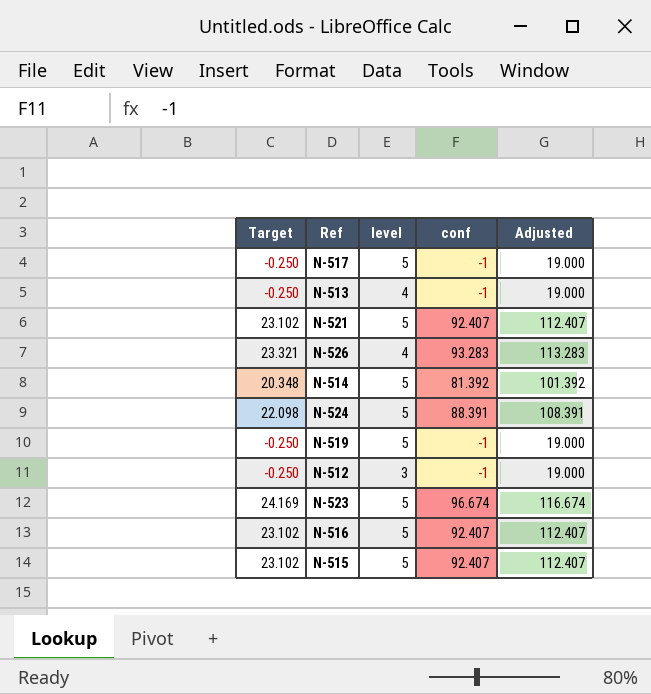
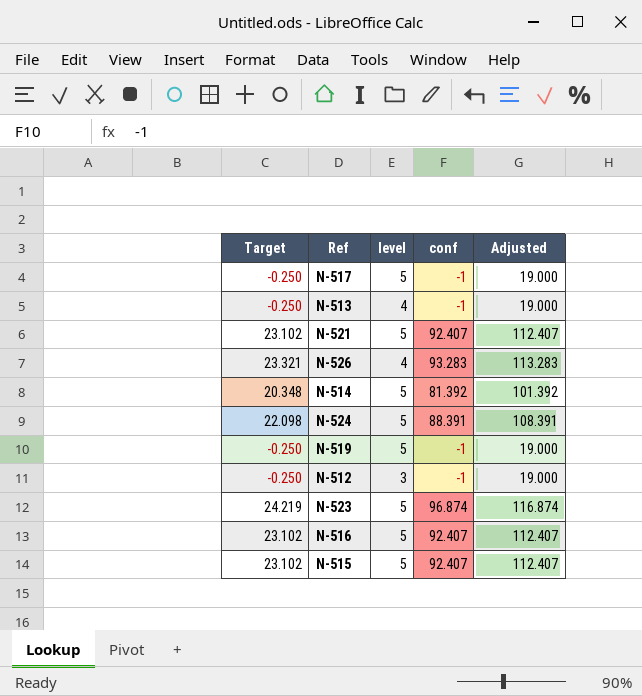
N-523 | Target: 24.169 -> 24.219
N-523 | conf: 96.674 -> 96.874
N-523 | Adjusted: 116.674 -> 116.874

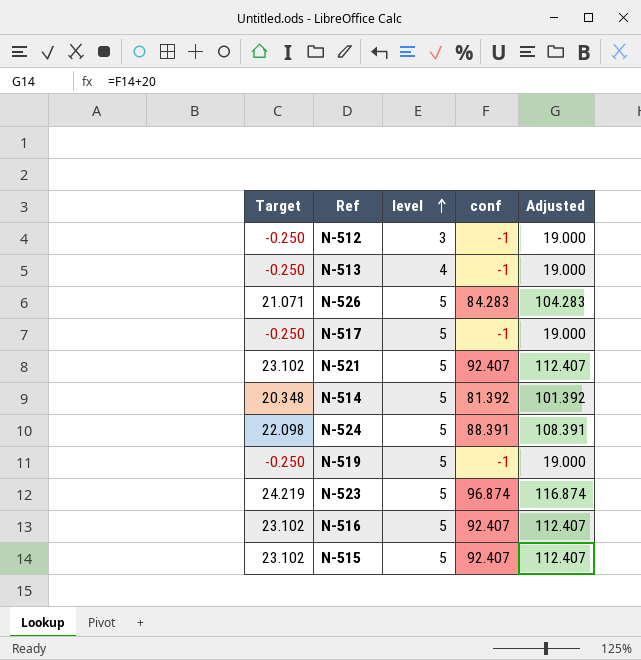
row order: none -> level ascending
N-526 | Target: 23.321 -> 21.071
N-526 | level: 4 -> 5
N-526 | conf: 93.283 -> 84.283
N-526 | Adjusted: 113.283 -> 104.283

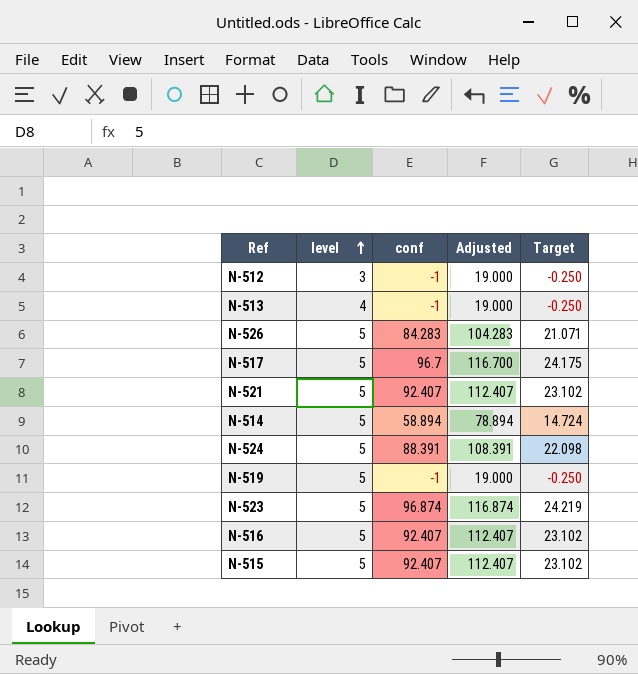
column Target | position: 1 -> 5
N-517 | conf: -1 -> 96.7
N-517 | Adjusted: 19.000 -> 116.700
N-517 | Target: -0.250 -> 24.175
N-514 | conf: 81.392 -> 58.894
N-514 | Adjusted: 101.392 -> 78.894
N-514 | Target: 20.348 -> 14.724

